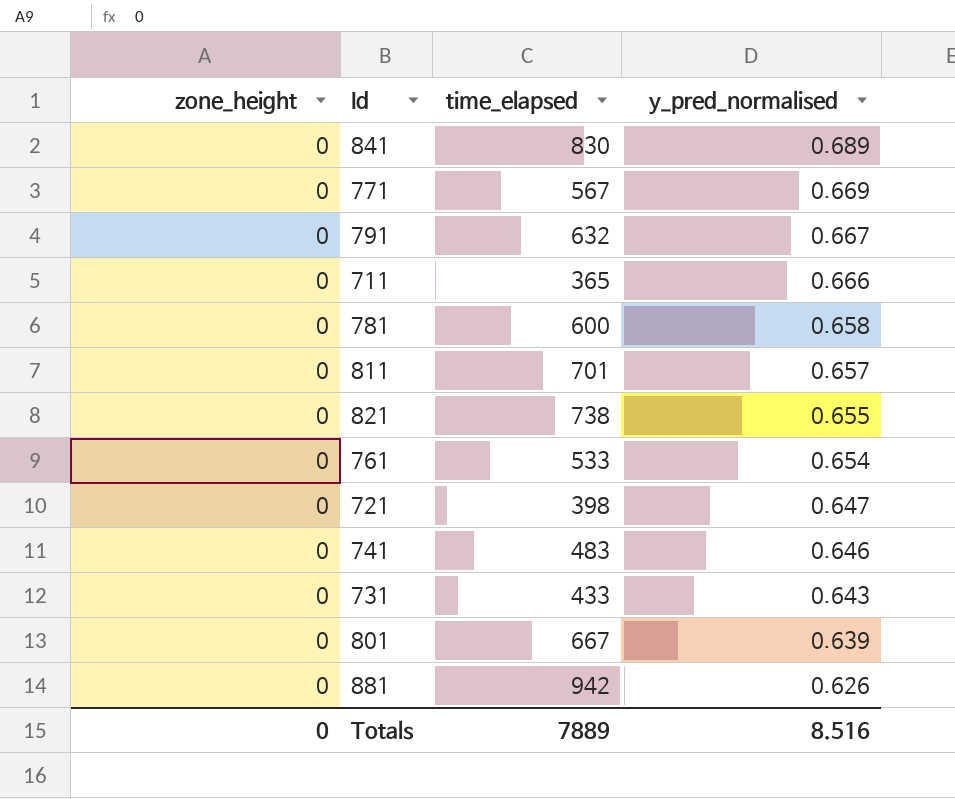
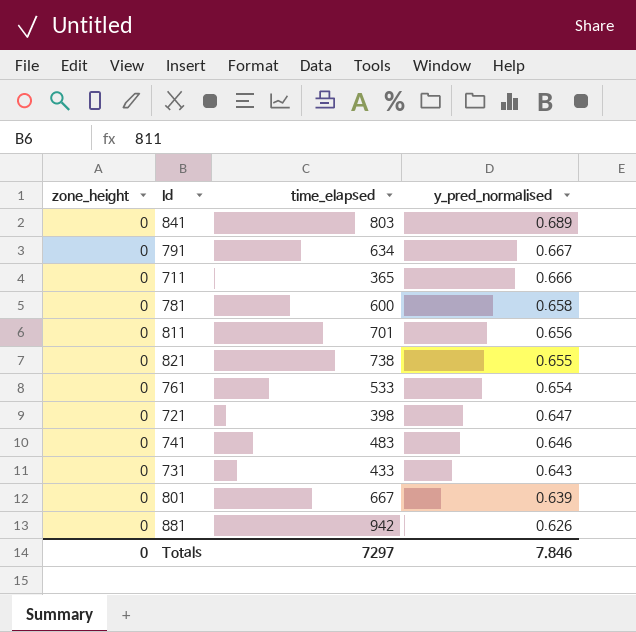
row 771: 0 | 567 | 0.669 -> none
841 | time_elapsed: 830 -> 803
791 | time_elapsed: 632 -> 634
811 | y_pred_normalised: 0.657 -> 0.656
Totals | time_elapsed: 7889 -> 7297
Totals | y_pred_normalised: 8.516 -> 7.846

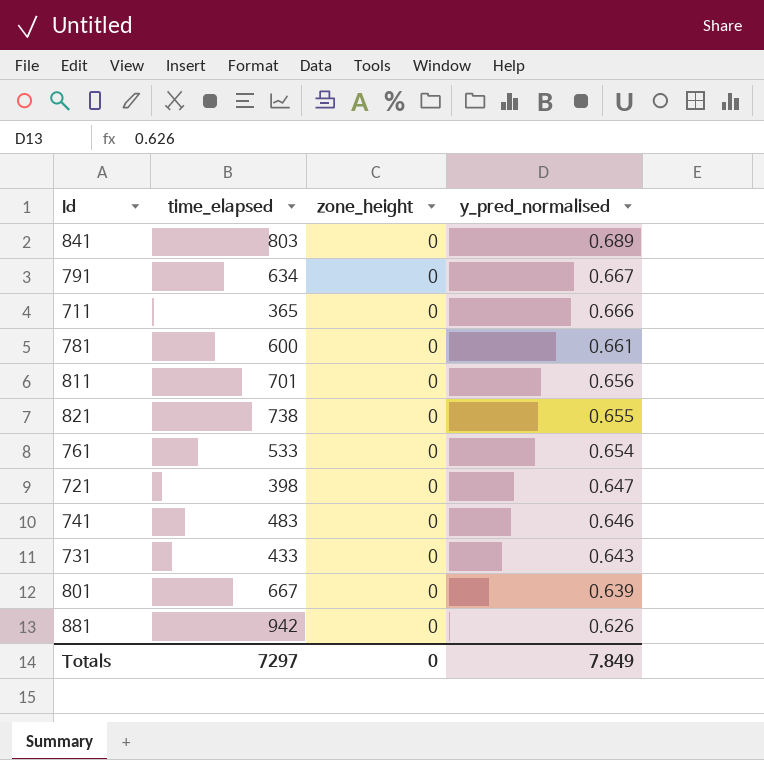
column zone_height | position: 1 -> 3
781 | y_pred_normalised: 0.658 -> 0.661
Totals | y_pred_normalised: 7.846 -> 7.849

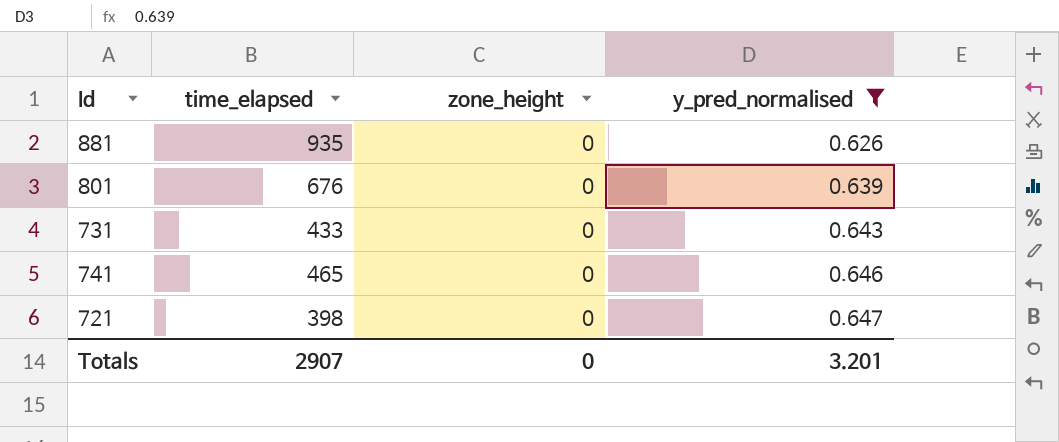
filter: none -> y_pred_normalised <= 0.647
row order: y_pred_normalised descending -> y_pred_normalised ascending
881 | time_elapsed: 942 -> 935
801 | time_elapsed: 667 -> 676
741 | time_elapsed: 483 -> 465
Totals | time_elapsed: 7297 -> 2907
Totals | y_pred_normalised: 7.849 -> 3.201

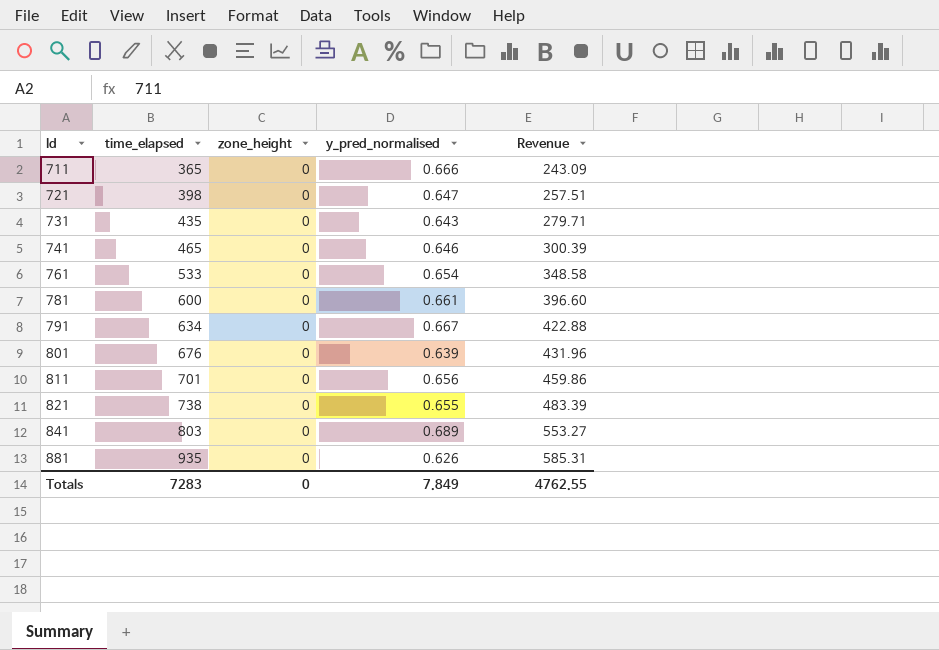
filter: y_pred_normalised <= 0.647 -> none
row order: y_pred_normalised ascending -> Id ascending
column Revenue | formula: none -> [time_elapsed] * [y_pred_normalised]
731 | time_elapsed: 433 -> 435
Totals | time_elapsed: 2907 -> 7283
Totals | y_pred_normalised: 3.201 -> 7.849

